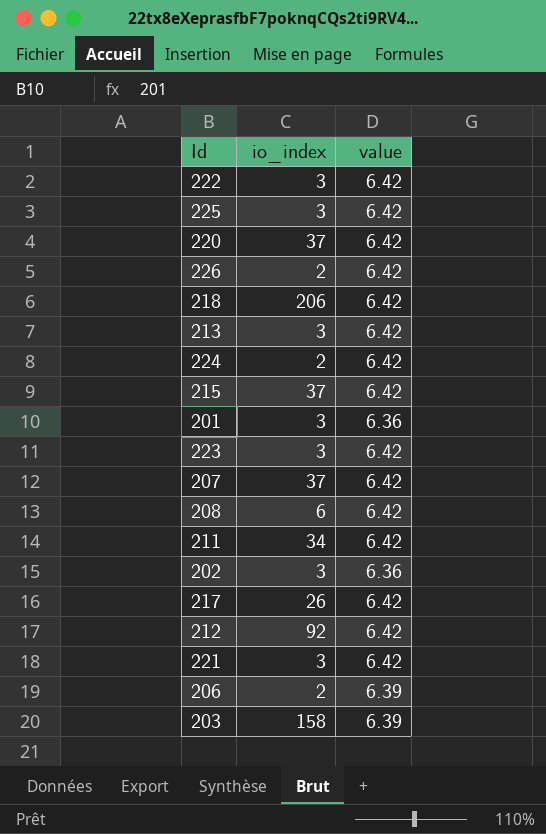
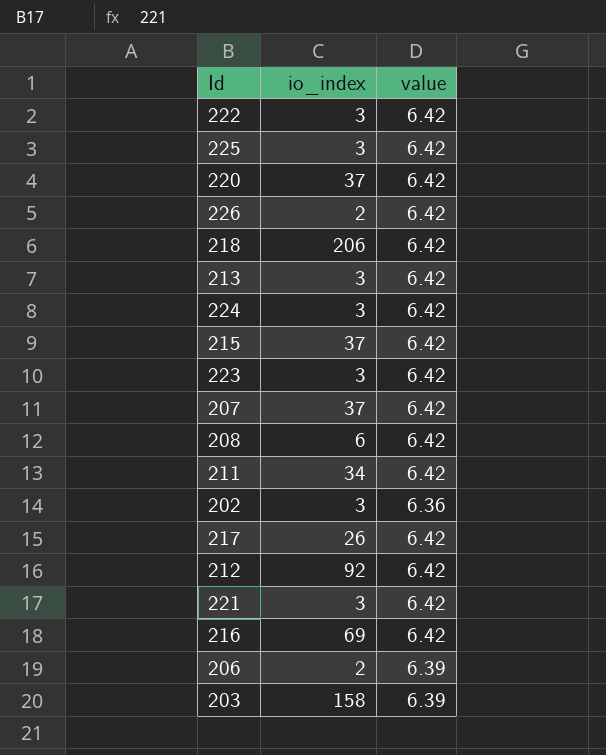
row 201: 3 | 6.36 -> none
224 | io_index: 2 -> 3
row 216: none -> 69 | 6.42

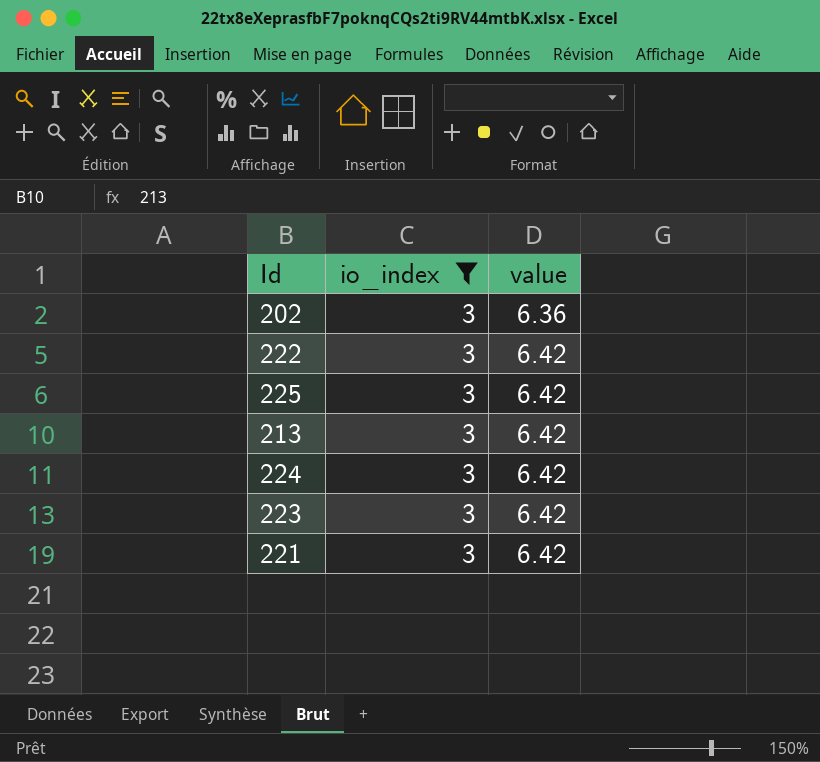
filter: none -> io_index = 3
row order: none -> value ascending

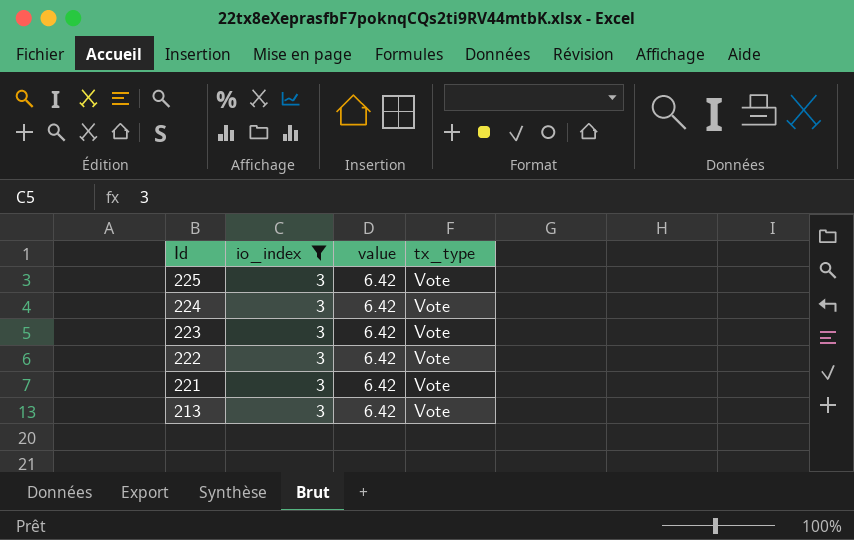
row order: value ascending -> Id descending
column tx_type | position: none -> 4
row 202: 3 | 6.36 -> none

